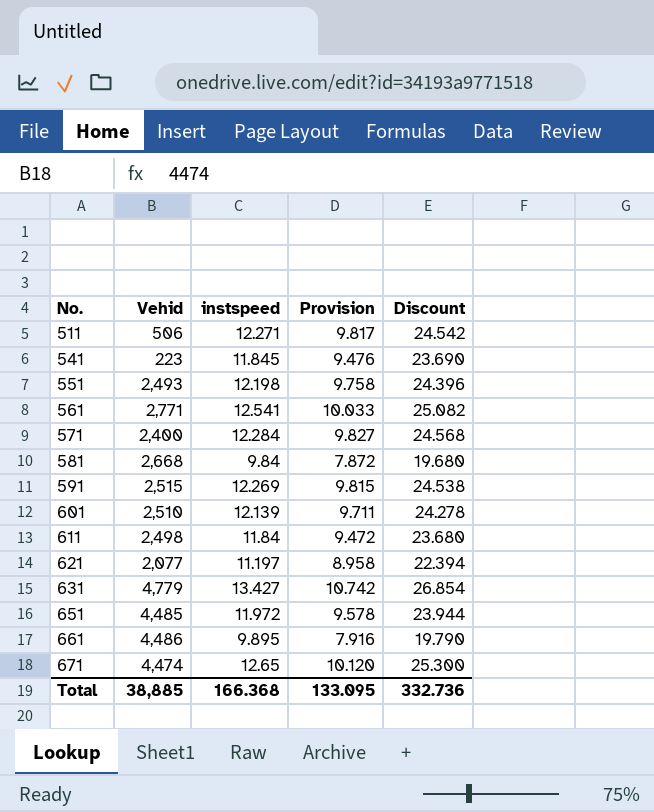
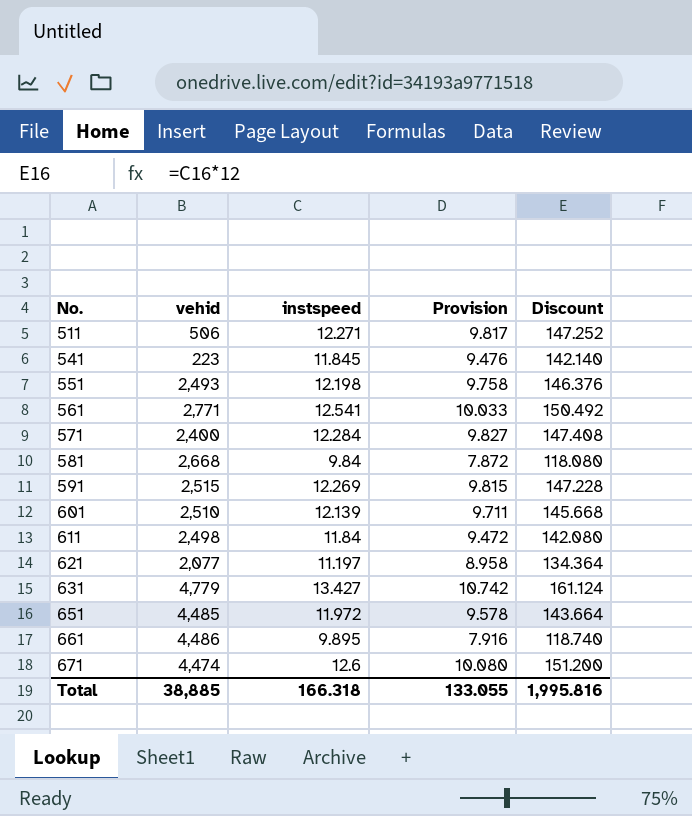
column name: Vehid -> vehid
column Discount | formula: [instspeed] * 2 -> [instspeed] * 12
671 | instspeed: 12.65 -> 12.6
671 | Provision: 10.120 -> 10.080
Total | instspeed: 166.368 -> 166.318
Total | Provision: 133.095 -> 133.055
Total | Discount: 332.736 -> 1,995.816

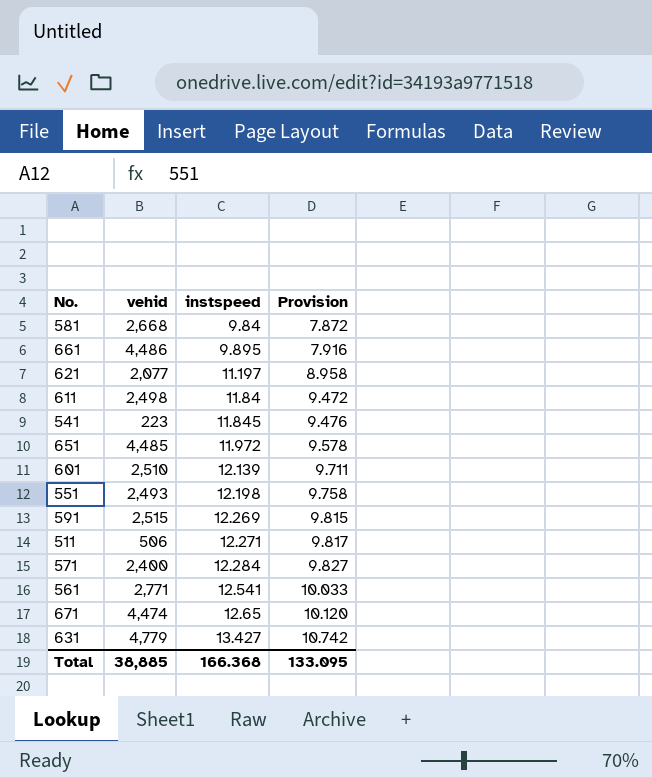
row order: No. ascending -> instspeed ascending
column Discount | formula: [instspeed] * 12 -> none
671 | instspeed: 12.6 -> 12.65
671 | Provision: 10.080 -> 10.120
Total | instspeed: 166.318 -> 166.368
Total | Provision: 133.055 -> 133.095

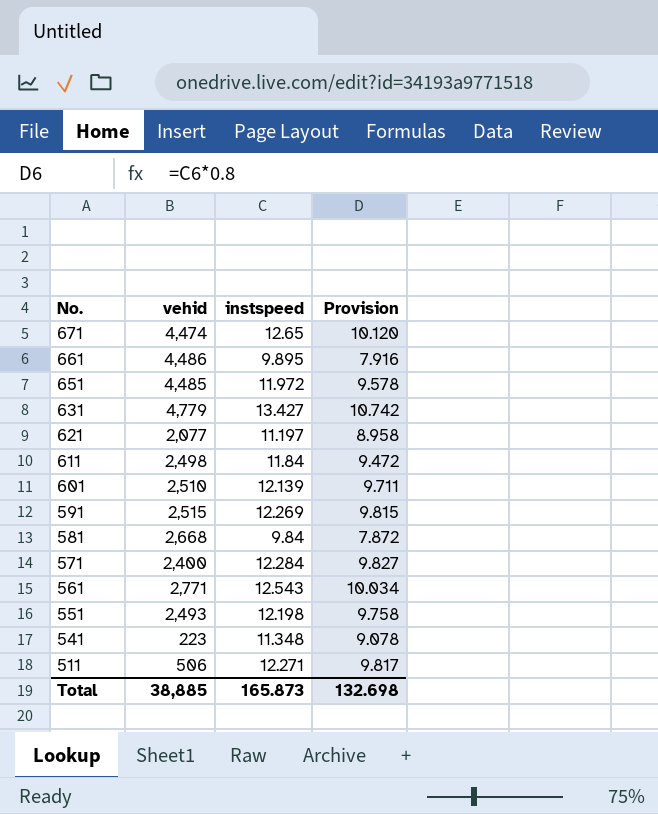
row order: instspeed ascending -> No. descending
561 | instspeed: 12.541 -> 12.543
561 | Provision: 10.033 -> 10.034
541 | instspeed: 11.845 -> 11.348
541 | Provision: 9.476 -> 9.078
Total | instspeed: 166.368 -> 165.873
Total | Provision: 133.095 -> 132.698

